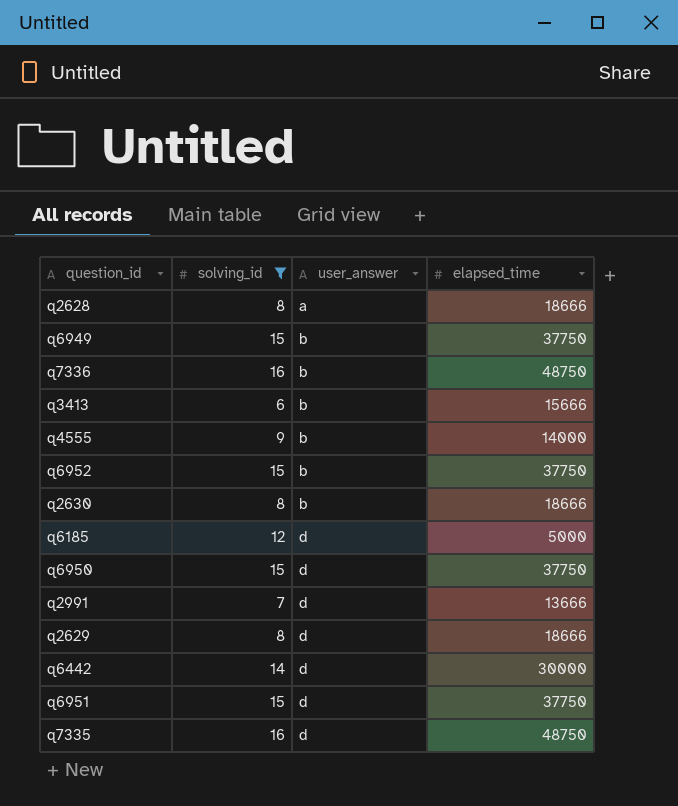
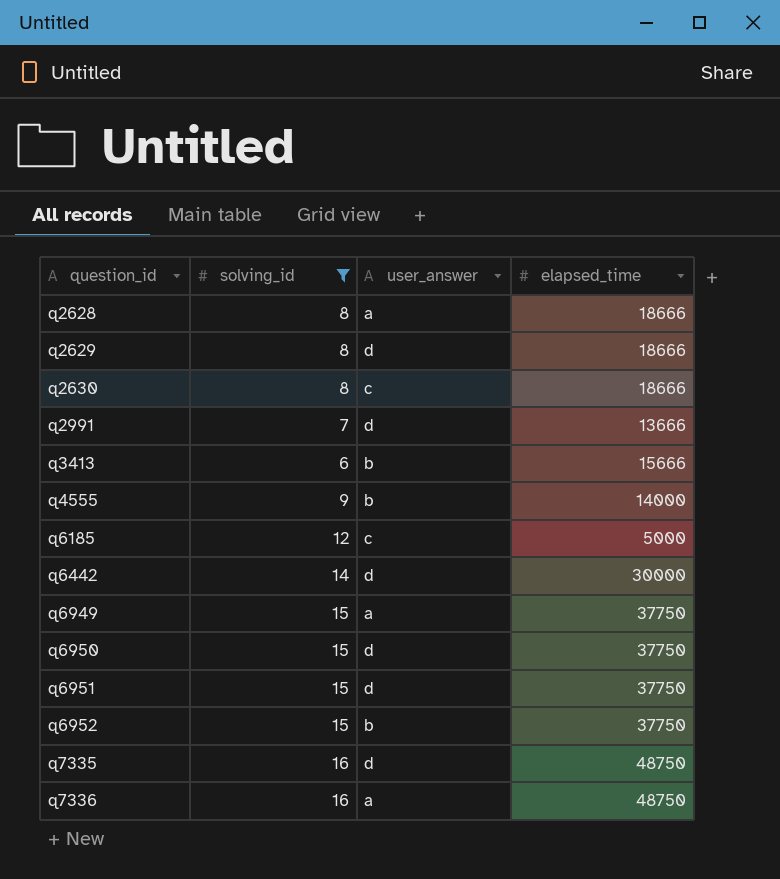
row order: user_answer ascending -> question_id ascending
q2630 | user_answer: b -> c
q6185 | user_answer: d -> c
q6949 | user_answer: b -> a
q7336 | user_answer: b -> a

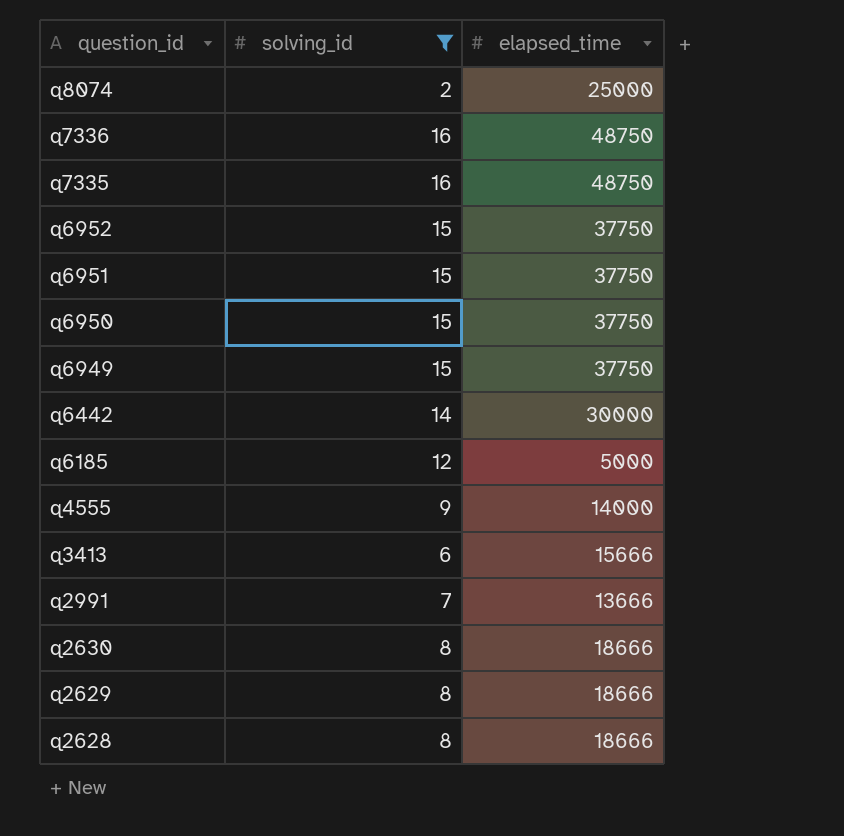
row order: question_id ascending -> question_id descending
column user_answer | position: 3 -> none
row q8074: none -> 2 | 25000

